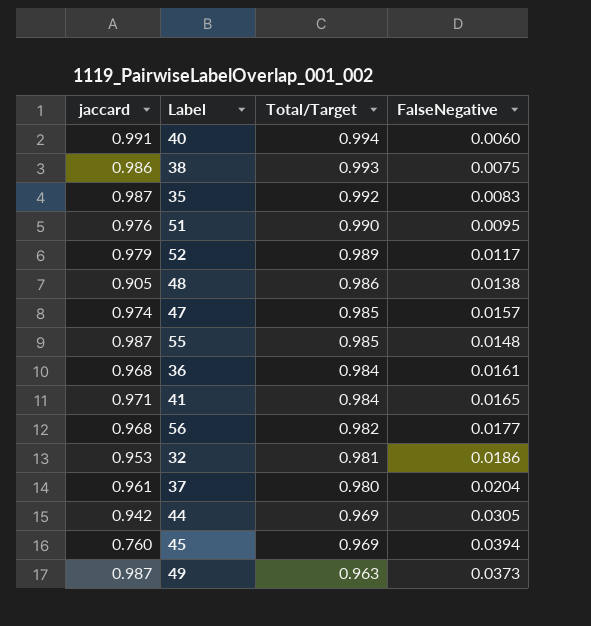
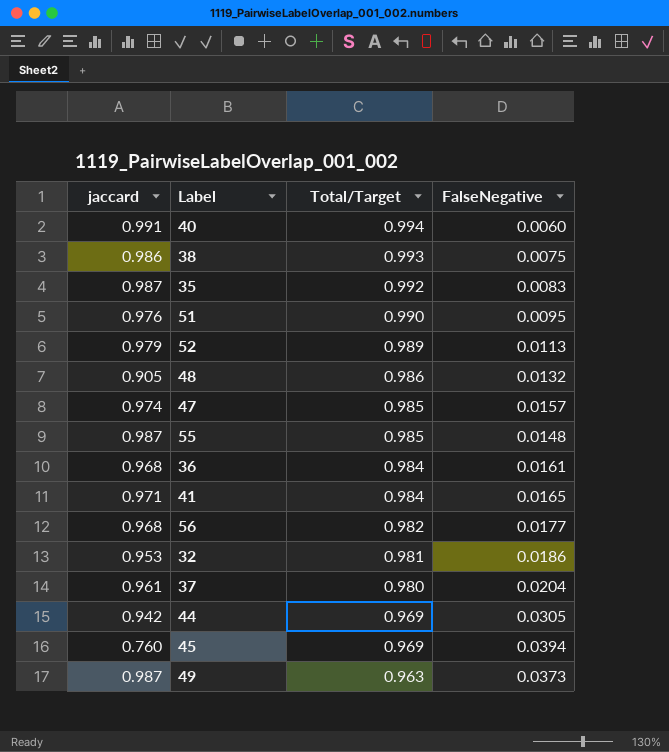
52 | FalseNegative: 0.0117 -> 0.0113
48 | FalseNegative: 0.0138 -> 0.0132

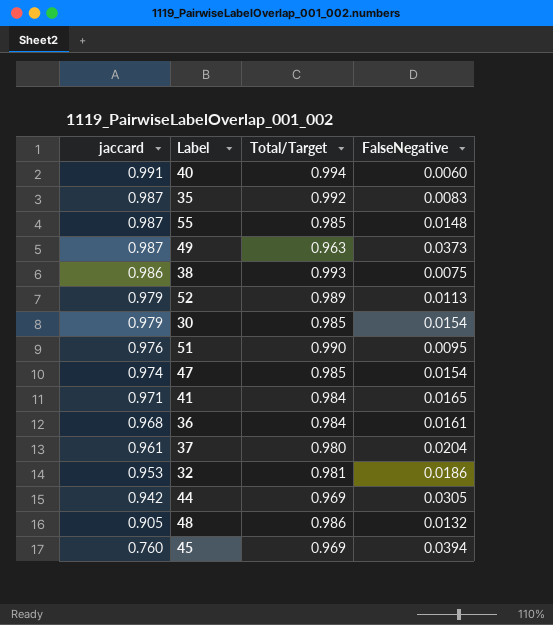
row order: Total/Target descending -> jaccard descending
row 56: 0.968 | 0.982 | 0.0177 -> none
row 30: none -> 0.979 | 0.985 | 0.0154
47 | FalseNegative: 0.0157 -> 0.0154

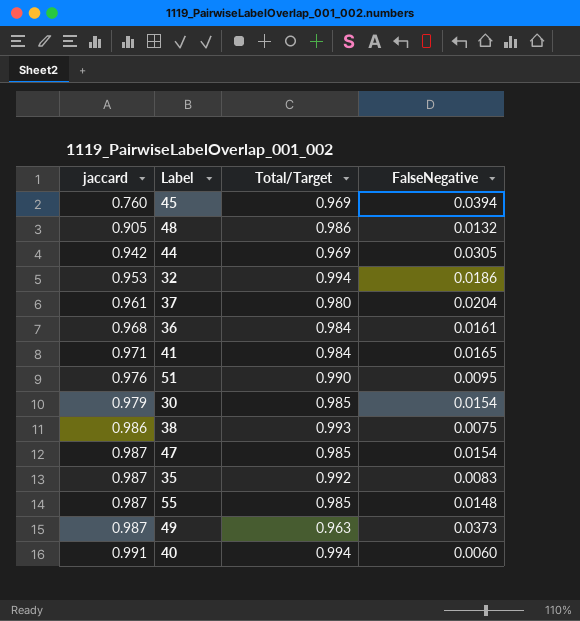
row order: jaccard descending -> jaccard ascending
row 52: 0.979 | 0.989 | 0.0113 -> none
32 | Total/Target: 0.981 -> 0.994
47 | jaccard: 0.974 -> 0.987

